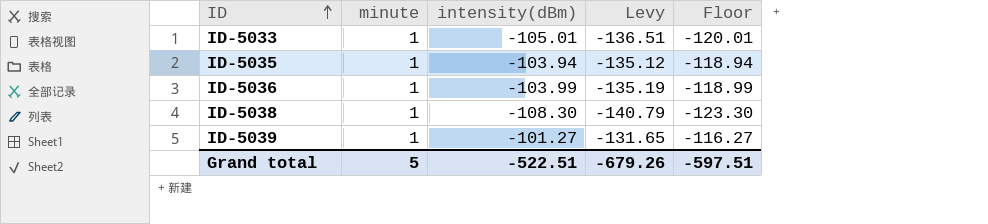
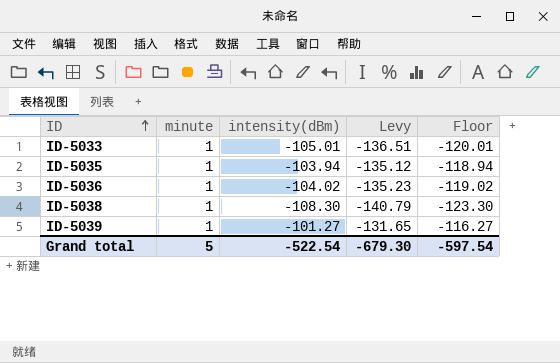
ID-5036 | intensity(dBm): -103.99 -> -104.02
ID-5036 | Levy: -135.19 -> -135.23
ID-5036 | Floor: -118.99 -> -119.02
Grand total | intensity(dBm): -522.51 -> -522.54
Grand total | Levy: -679.26 -> -679.30
Grand total | Floor: -597.51 -> -597.54

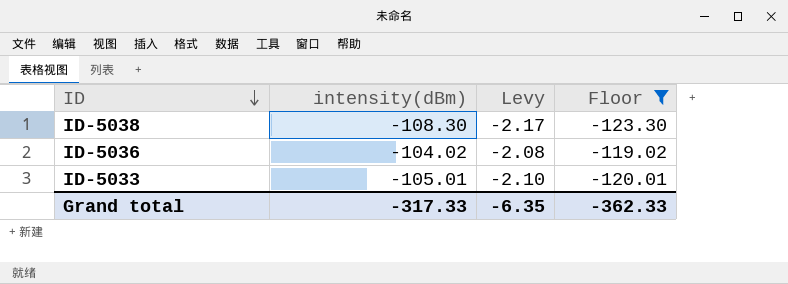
filter: none -> Floor <= -119.02
row order: ID ascending -> ID descending
column minute | position: 2 -> none
column Levy | formula: [intensity(dBm)] * 1.3 -> [intensity(dBm)] * 0.02
Grand total | intensity(dBm): -522.54 -> -317.33
Grand total | Levy: -679.30 -> -6.35
Grand total | Floor: -597.54 -> -362.33

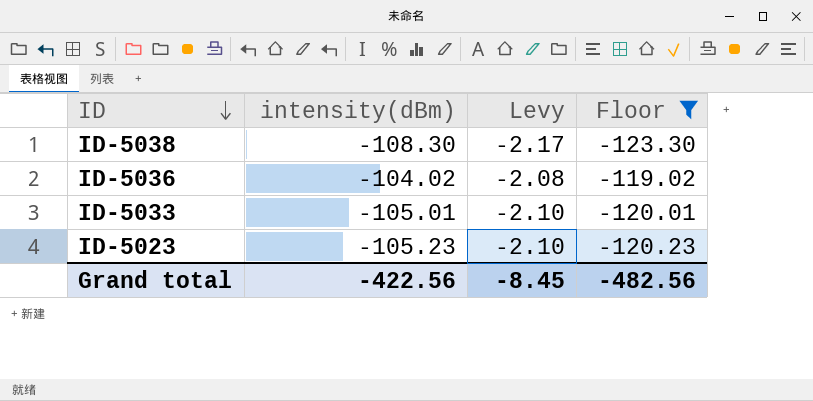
row ID-5023: none -> -105.23 | -2.10 | -120.23
Grand total | intensity(dBm): -317.33 -> -422.56
Grand total | Levy: -6.35 -> -8.45
Grand total | Floor: -362.33 -> -482.56

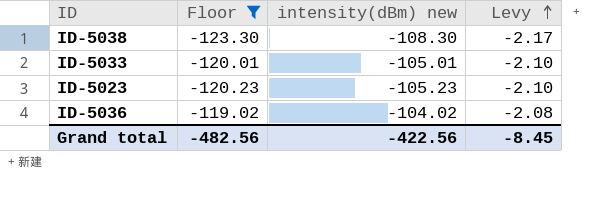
row order: ID descending -> Levy ascending
column Floor | position: 4 -> 2
column name: intensity(dBm) -> intensity(dBm) new

